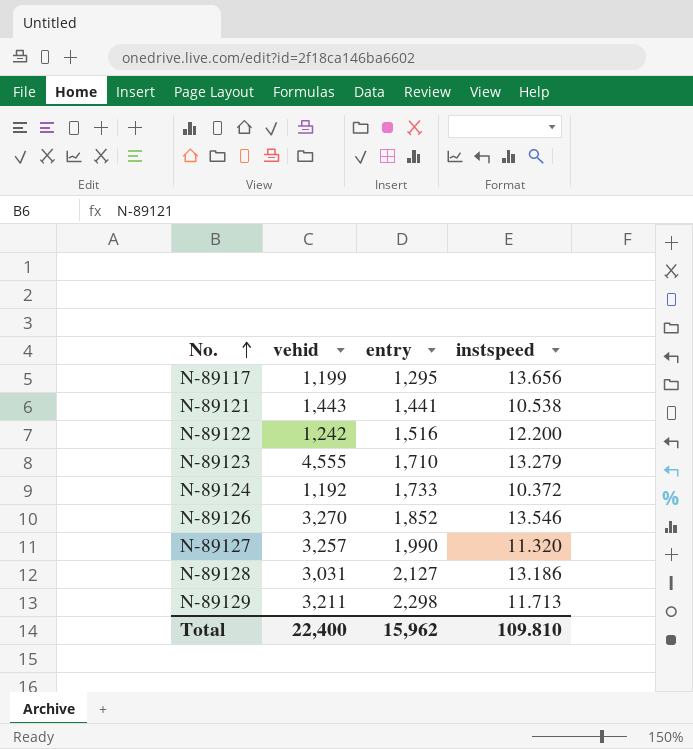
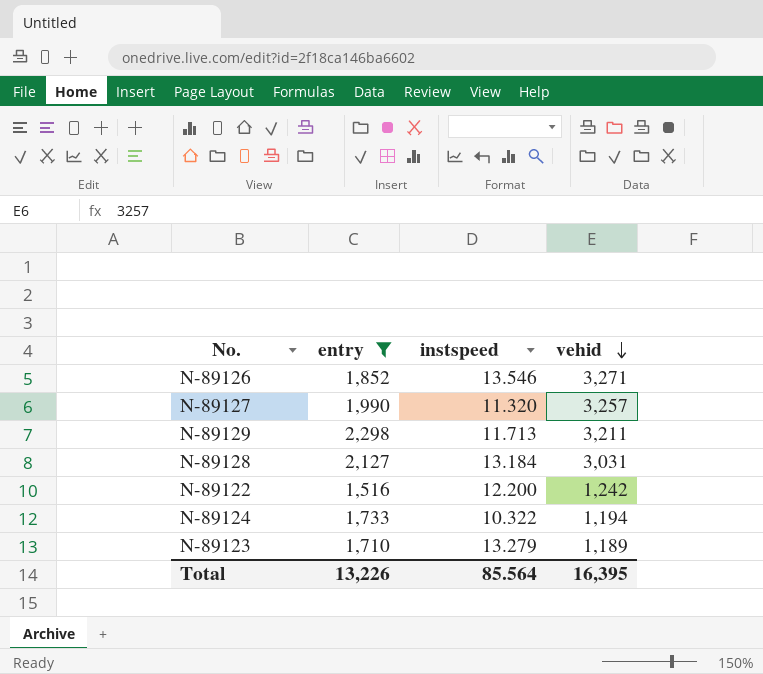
filter: none -> entry >= 1,516
row order: No. ascending -> vehid descending
column vehid | position: 2 -> 4
N-89126 | vehid: 3,270 -> 3,271
N-89128 | instspeed: 13.186 -> 13.184
N-89124 | instspeed: 10.372 -> 10.322
N-89124 | vehid: 1,192 -> 1,194
N-89123 | vehid: 4,555 -> 1,189
Total | entry: 15,962 -> 13,226
Total | instspeed: 109.810 -> 85.564
Total | vehid: 22,400 -> 16,395

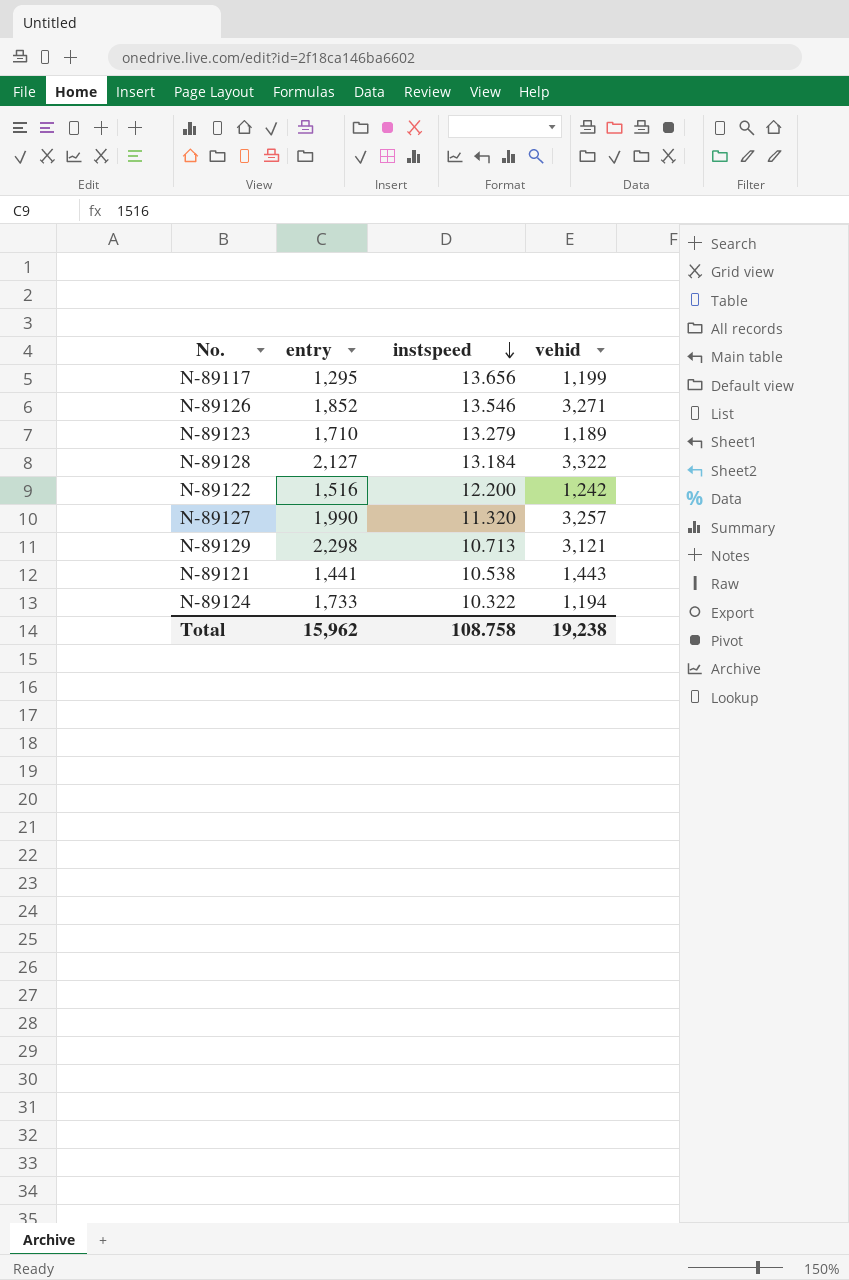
filter: entry >= 1,516 -> none
row order: vehid descending -> instspeed descending
N-89128 | vehid: 3,031 -> 3,322
N-89129 | instspeed: 11.713 -> 10.713
N-89129 | vehid: 3,211 -> 3,121
Total | entry: 13,226 -> 15,962
Total | instspeed: 85.564 -> 108.758
Total | vehid: 16,395 -> 19,238

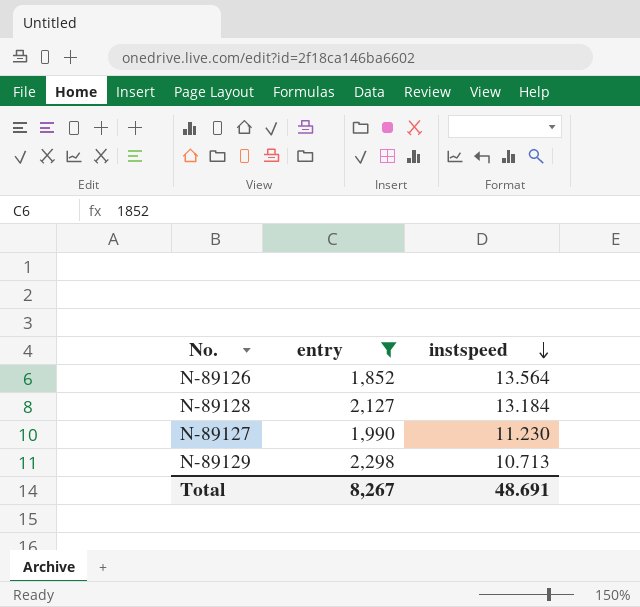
filter: none -> entry >= 1,852
column vehid | position: 4 -> none
N-89126 | instspeed: 13.546 -> 13.564
N-89127 | instspeed: 11.320 -> 11.230
Total | entry: 15,962 -> 8,267
Total | instspeed: 108.758 -> 48.691

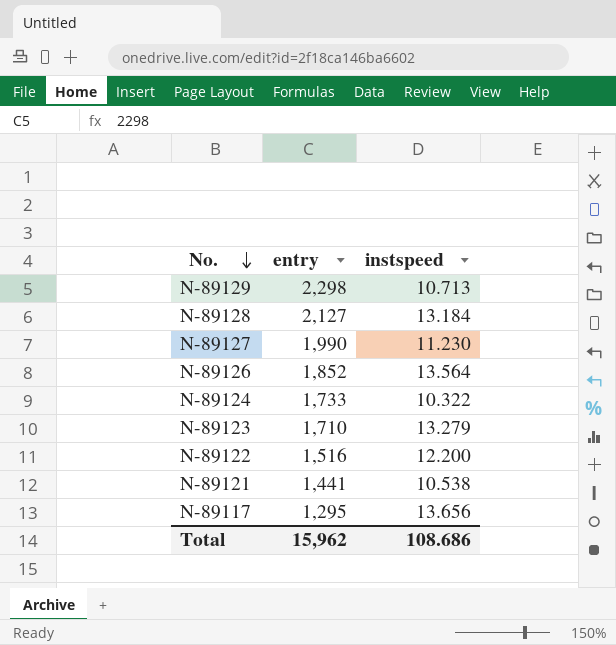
filter: entry >= 1,852 -> none
row order: instspeed descending -> No. descending
Total | entry: 8,267 -> 15,962
Total | instspeed: 48.691 -> 108.686

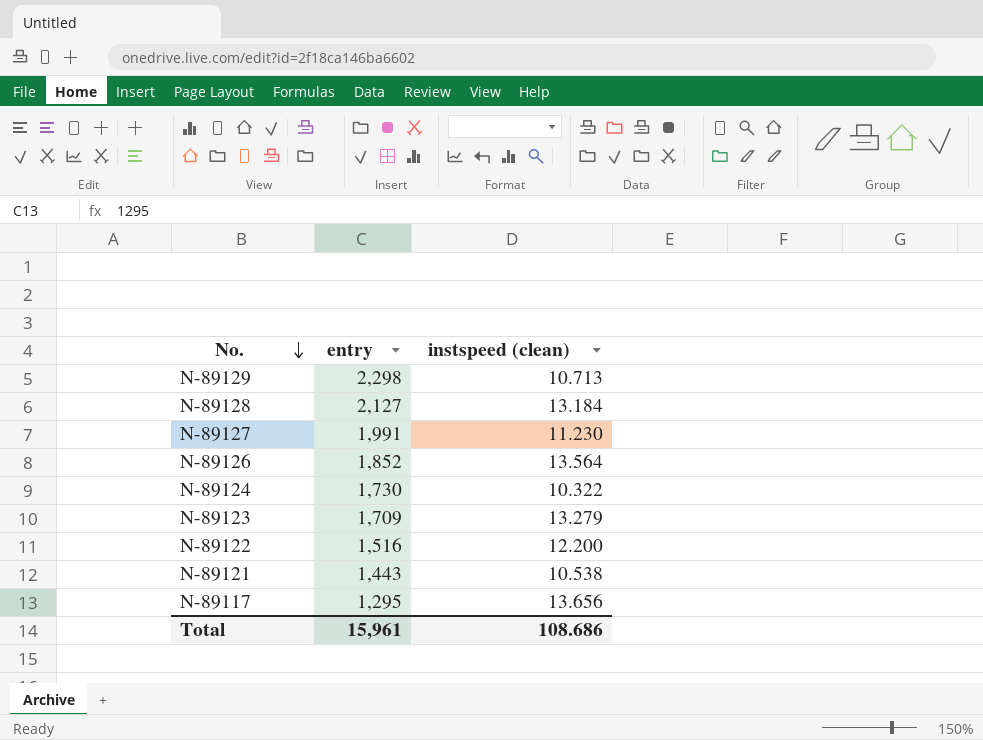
column name: instspeed -> instspeed (clean)
N-89127 | entry: 1,990 -> 1,991
N-89124 | entry: 1,733 -> 1,730
N-89123 | entry: 1,710 -> 1,709
N-89121 | entry: 1,441 -> 1,443
Total | entry: 15,962 -> 15,961

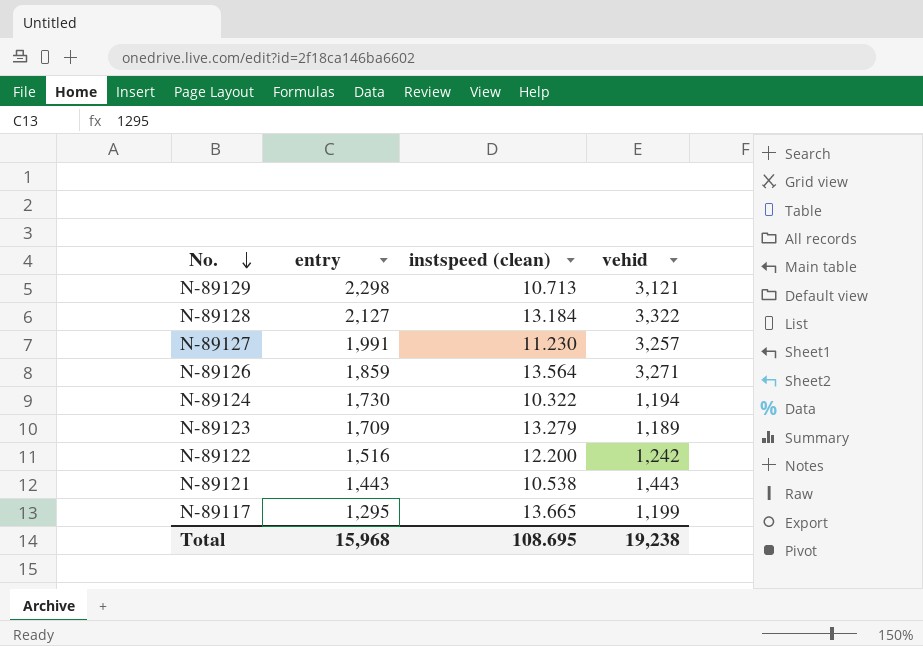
column vehid | position: none -> 4
N-89126 | entry: 1,852 -> 1,859
N-89117 | instspeed (clean): 13.656 -> 13.665
Total | entry: 15,961 -> 15,968
Total | instspeed (clean): 108.686 -> 108.695

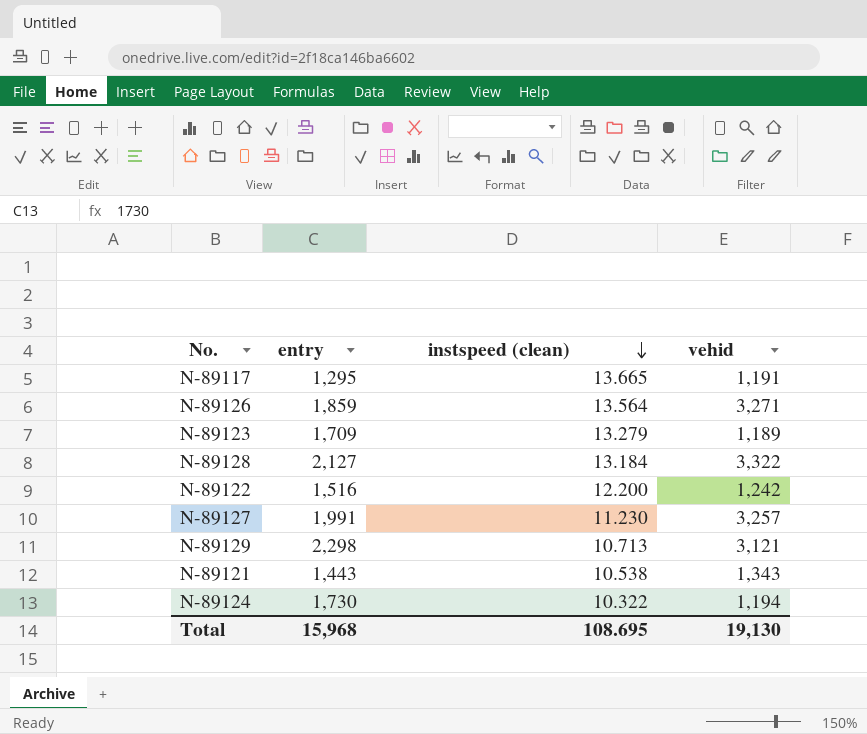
row order: No. descending -> instspeed (clean) descending
N-89117 | vehid: 1,199 -> 1,191
N-89121 | vehid: 1,443 -> 1,343
Total | vehid: 19,238 -> 19,130

